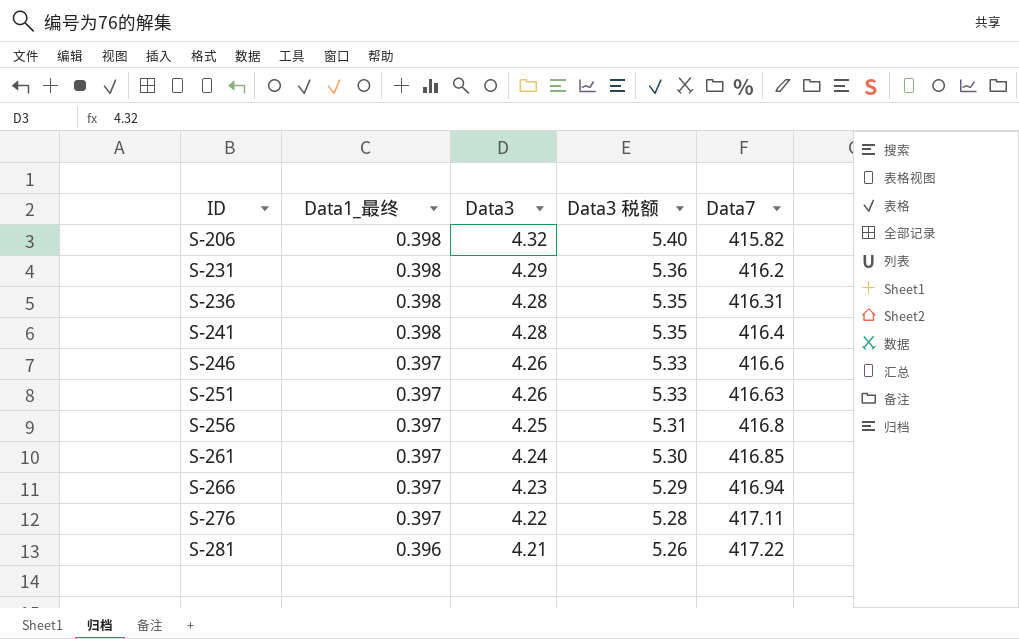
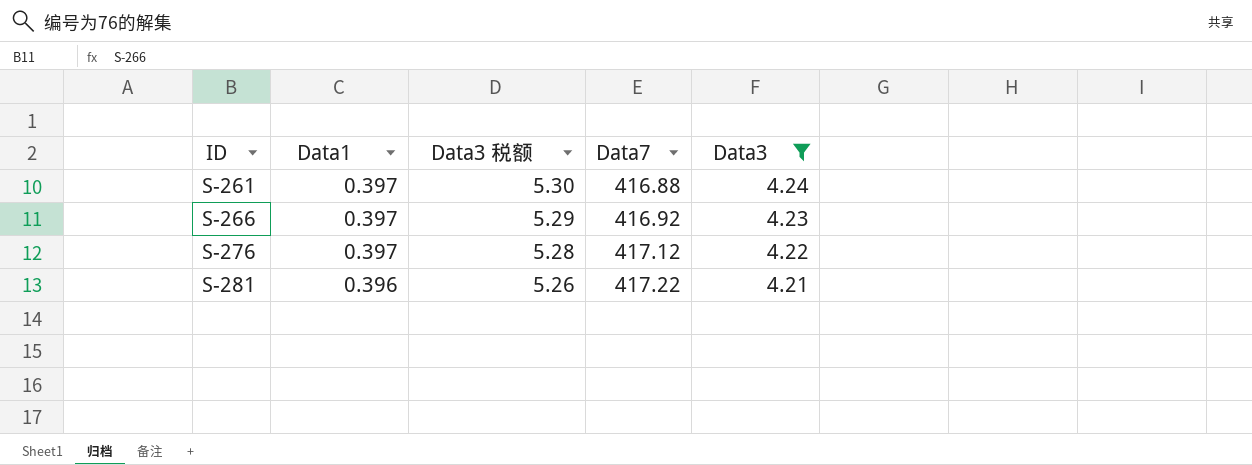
filter: none -> Data3 <= 4.24
column name: Data1_最终 -> Data1
column Data3 | position: 3 -> 5
S-261 | Data7: 416.85 -> 416.88
S-266 | Data7: 416.94 -> 416.92
S-276 | Data7: 417.11 -> 417.12

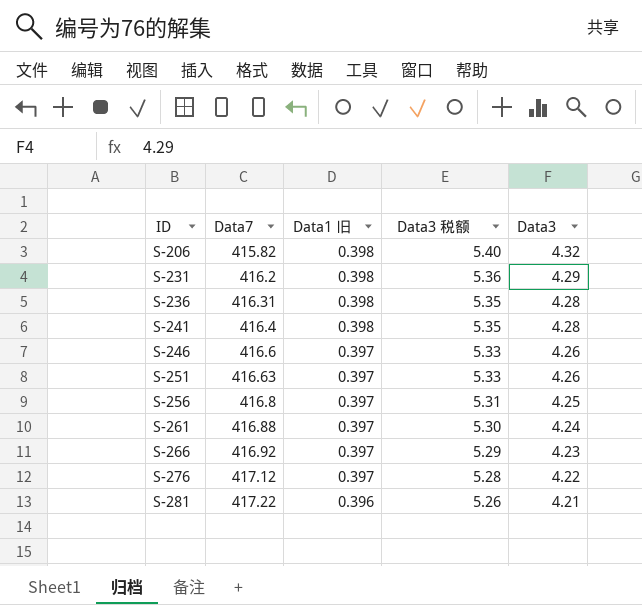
filter: Data3 <= 4.24 -> none
column Data7 | position: 4 -> 2
column name: Data1 -> Data1 旧

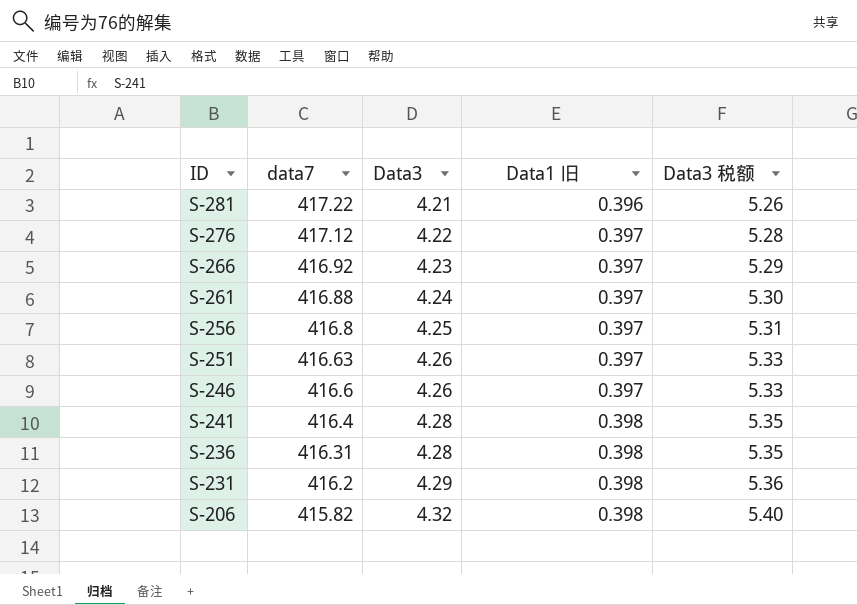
row order: ID ascending -> ID descending
column name: Data7 -> data7
column Data3 | position: 5 -> 3

